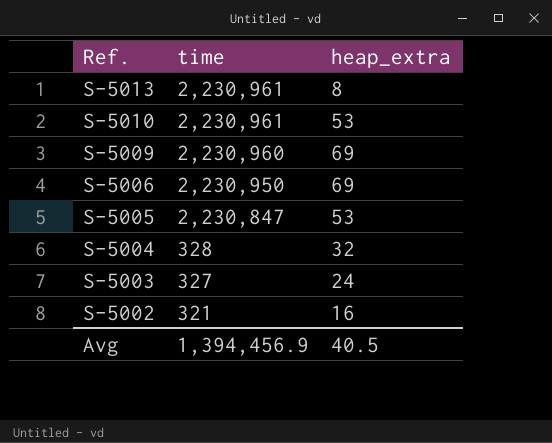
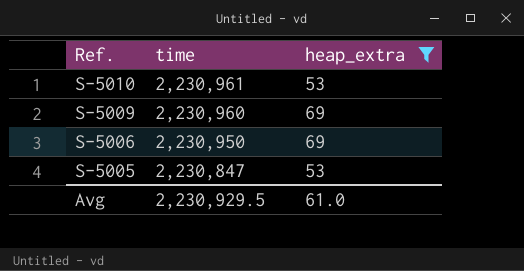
filter: none -> heap_extra >= 53
Avg | time: 1,394,456.9 -> 2,230,929.5
Avg | heap_extra: 40.5 -> 61.0

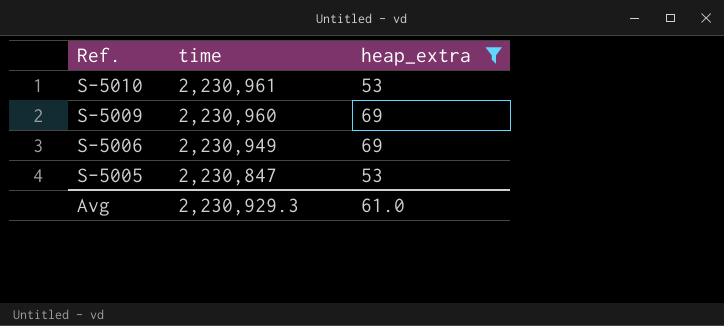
S-5006 | time: 2,230,950 -> 2,230,949
Avg | time: 2,230,929.5 -> 2,230,929.3

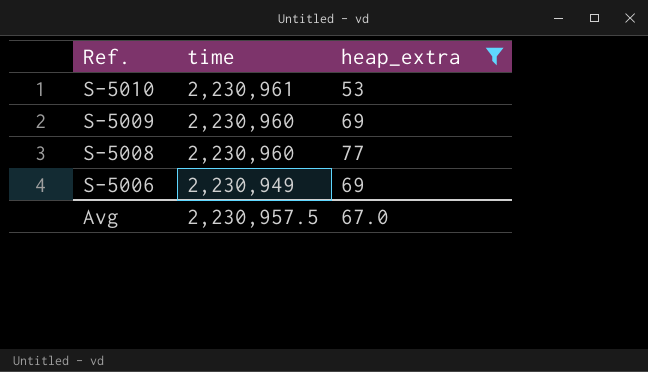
row S-5005: 2,230,847 | 53 -> none
row S-5008: none -> 2,230,960 | 77
Avg | time: 2,230,929.3 -> 2,230,957.5
Avg | heap_extra: 61.0 -> 67.0

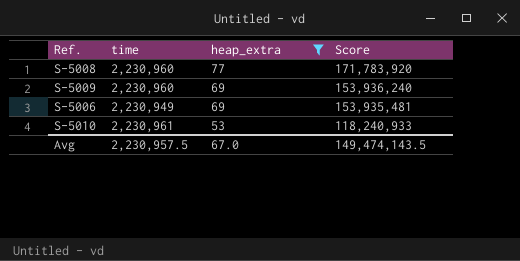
row order: Ref. descending -> heap_extra descending
column Score | formula: none -> [time] * [heap_extra]

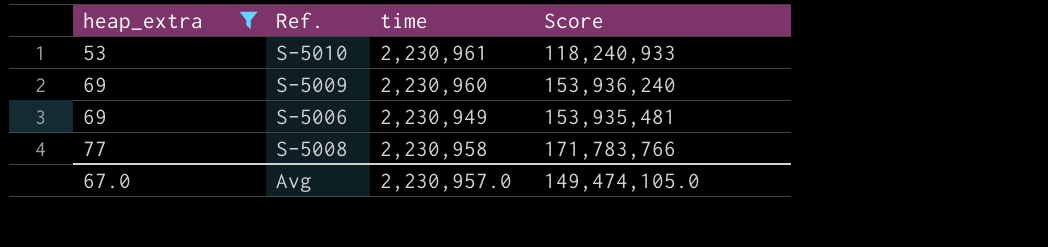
row order: heap_extra descending -> heap_extra ascending
column heap_extra | position: 3 -> 1
S-5008 | time: 2,230,960 -> 2,230,958
S-5008 | Score: 171,783,920 -> 171,783,766
Avg | time: 2,230,957.5 -> 2,230,957.0
Avg | Score: 149,474,143.5 -> 149,474,105.0

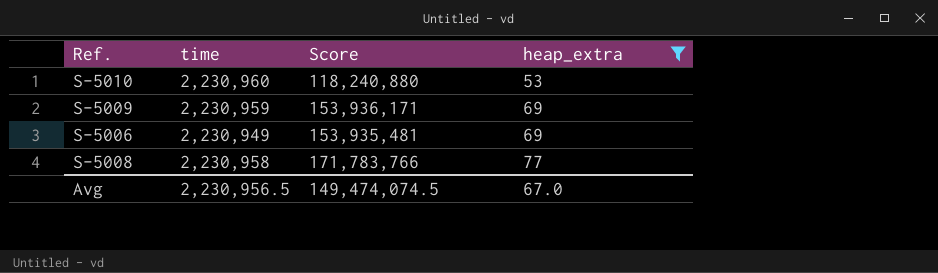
column heap_extra | position: 1 -> 4
S-5010 | time: 2,230,961 -> 2,230,960
S-5010 | Score: 118,240,933 -> 118,240,880
S-5009 | time: 2,230,960 -> 2,230,959
S-5009 | Score: 153,936,240 -> 153,936,171
Avg | time: 2,230,957.0 -> 2,230,956.5
Avg | Score: 149,474,105.0 -> 149,474,074.5

